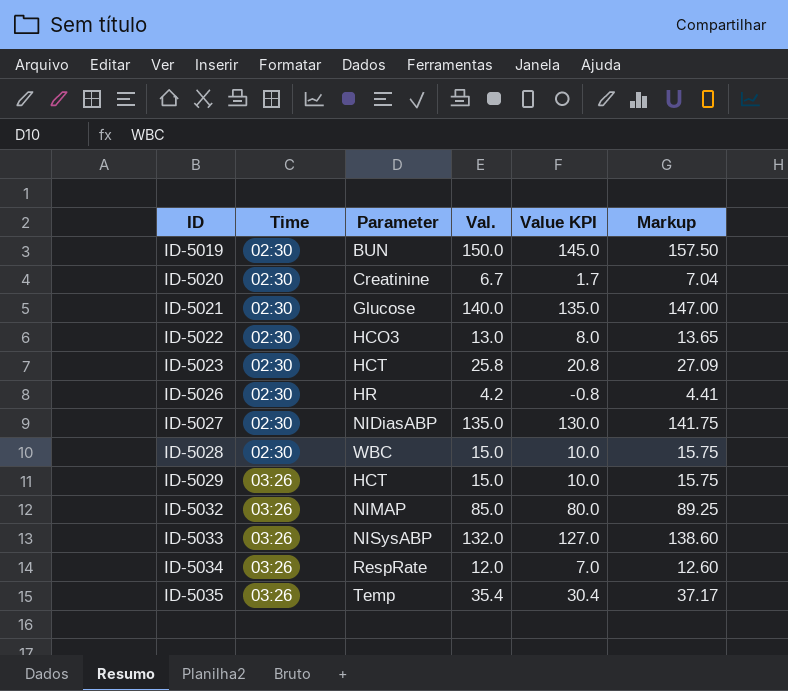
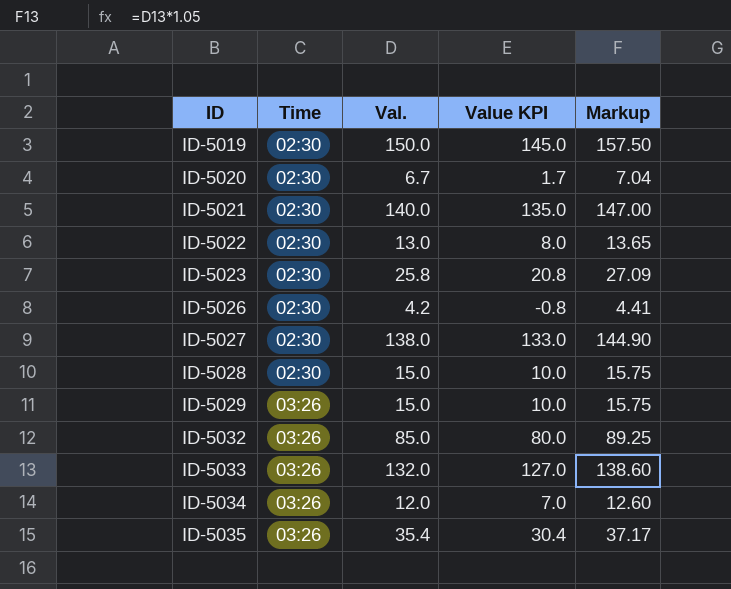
column Parameter | position: 3 -> none
ID-5027 | Val.: 135.0 -> 138.0
ID-5027 | Value KPI: 130.0 -> 133.0
ID-5027 | Markup: 141.75 -> 144.90

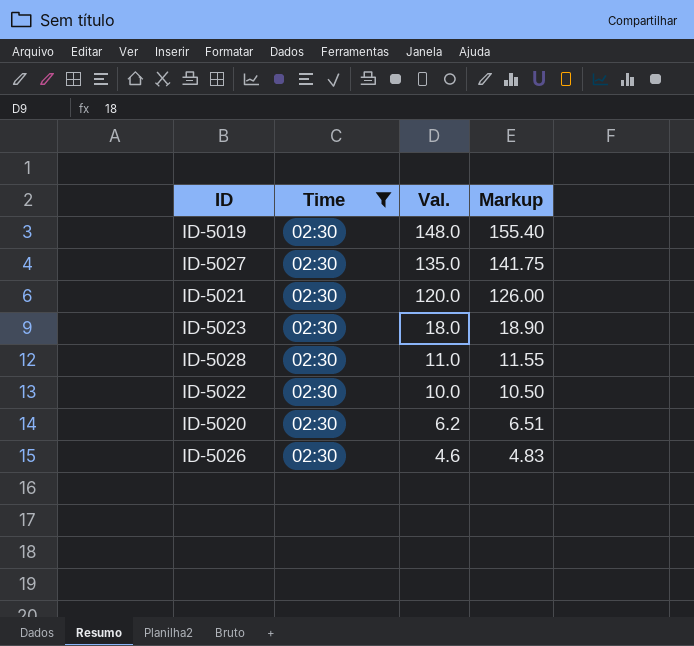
filter: none -> Time = 02:30
row order: ID ascending -> Val. descending
column Value KPI | formula: [Val.] - 5 -> none
ID-5019 | Val.: 150.0 -> 148.0
ID-5019 | Markup: 157.50 -> 155.40
ID-5027 | Val.: 138.0 -> 135.0
ID-5027 | Markup: 144.90 -> 141.75
ID-5021 | Val.: 140.0 -> 120.0
ID-5021 | Markup: 147.00 -> 126.00
ID-5023 | Val.: 25.8 -> 18.0
ID-5023 | Markup: 27.09 -> 18.90
ID-5028 | Val.: 15.0 -> 11.0
ID-5028 | Markup: 15.75 -> 11.55
ID-5022 | Val.: 13.0 -> 10.0
ID-5022 | Markup: 13.65 -> 10.50
ID-5020 | Val.: 6.7 -> 6.2
ID-5020 | Markup: 7.04 -> 6.51
ID-5026 | Val.: 4.2 -> 4.6
ID-5026 | Markup: 4.41 -> 4.83

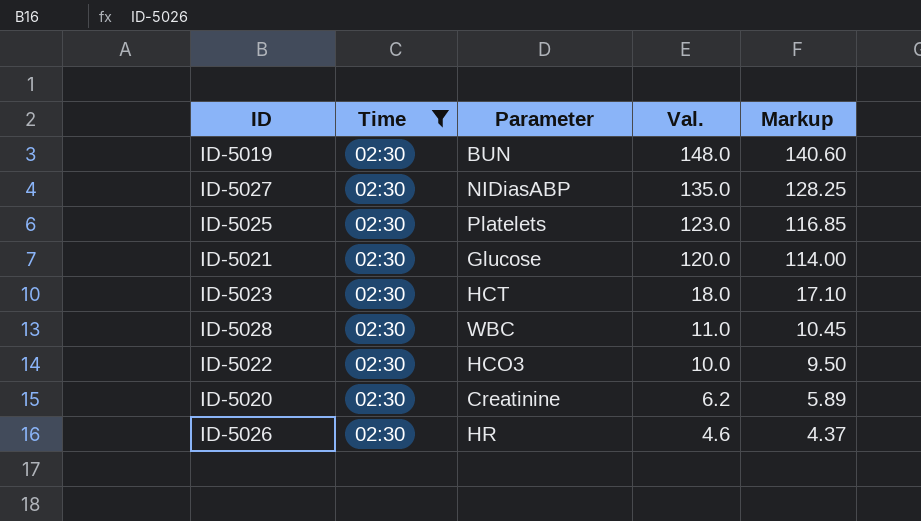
column Parameter | position: none -> 3
column Markup | formula: [Val.] * 1.05 -> [Val.] * 0.95
row ID-5025: none -> 02:30 | Platelets | 123.0 | 116.85

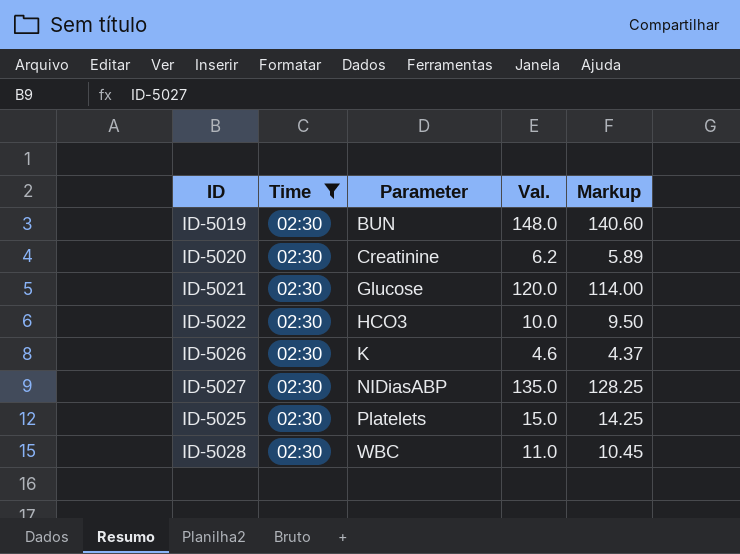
row order: Val. descending -> Parameter ascending
row ID-5023: 02:30 | HCT | 18.0 | 17.10 -> none
ID-5026 | Parameter: HR -> K
ID-5025 | Val.: 123.0 -> 15.0
ID-5025 | Markup: 116.85 -> 14.25

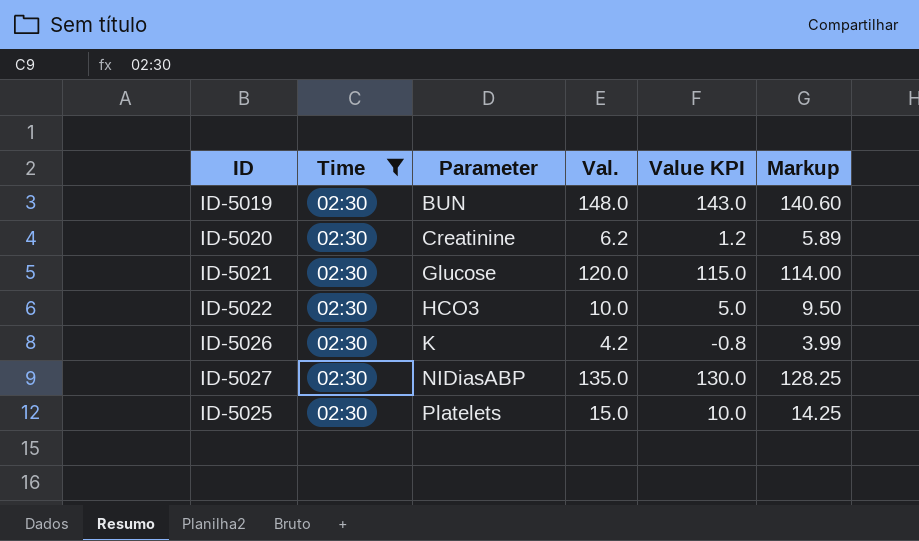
column Value KPI | formula: none -> [Val.] - 5
row ID-5028: 02:30 | WBC | 11.0 | 10.45 -> none
ID-5026 | Val.: 4.6 -> 4.2
ID-5026 | Markup: 4.37 -> 3.99

